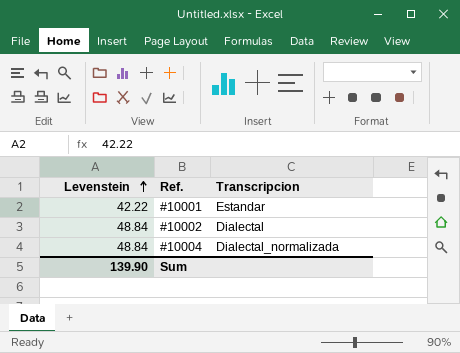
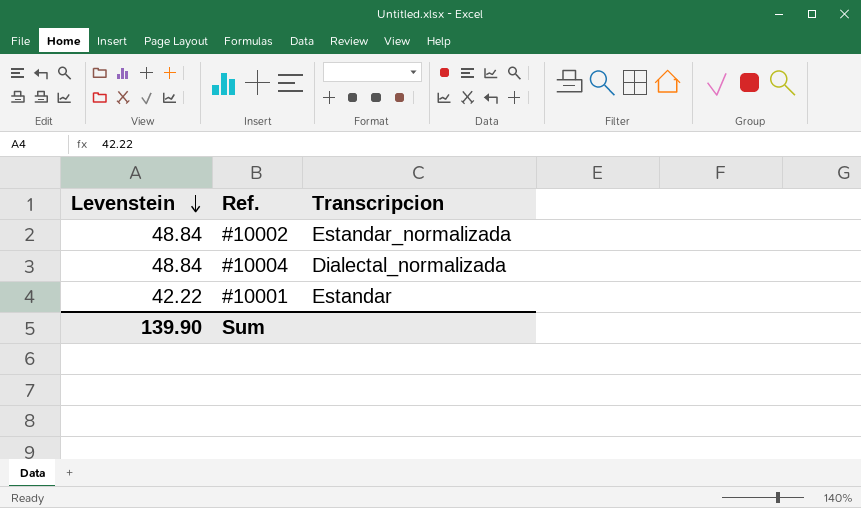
row order: Levenstein ascending -> Levenstein descending
#10002 | Transcripcion: Dialectal -> Estandar_normalizada

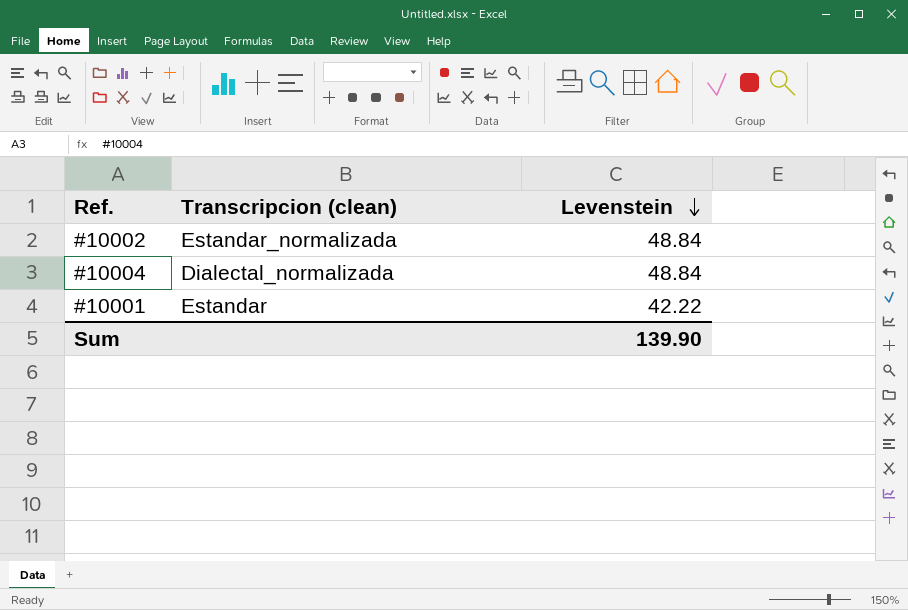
column name: Transcripcion -> Transcripcion (clean)
column Levenstein | position: 1 -> 3

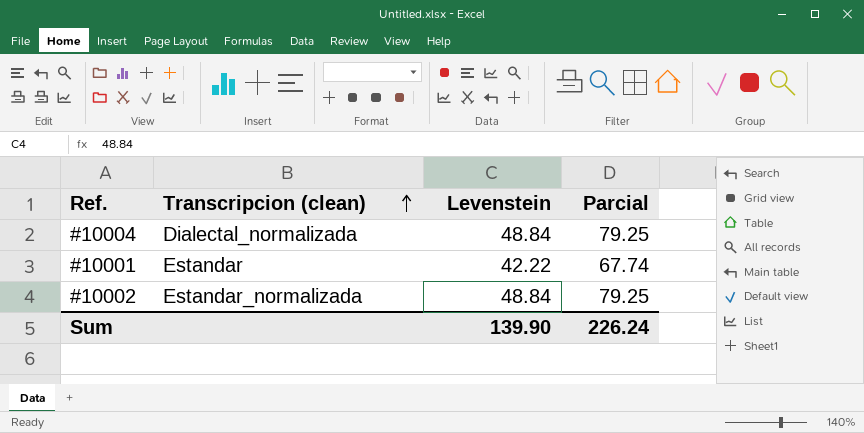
row order: Levenstein descending -> Transcripcion (clean) ascending
column Parcial | position: none -> 4

